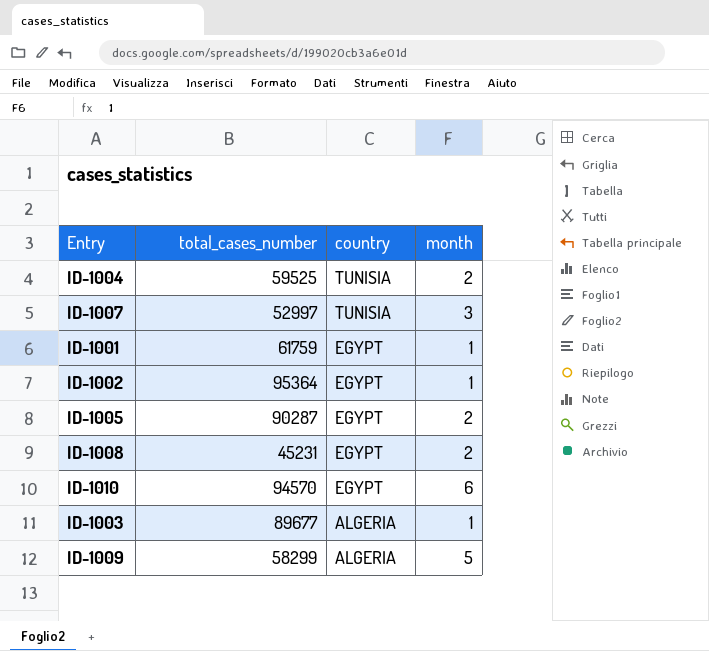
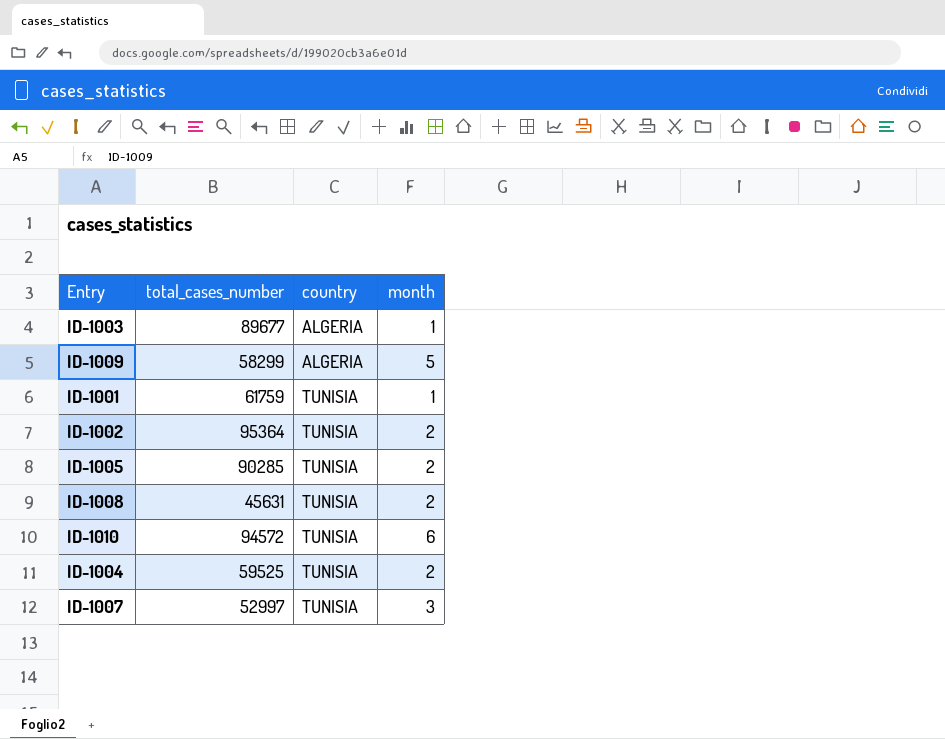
row order: country descending -> country ascending
ID-1001 | country: EGYPT -> TUNISIA
ID-1002 | country: EGYPT -> TUNISIA
ID-1002 | month: 1 -> 2
ID-1005 | total_cases_number: 90287 -> 90285
ID-1005 | country: EGYPT -> TUNISIA
ID-1008 | total_cases_number: 45231 -> 45631
ID-1008 | country: EGYPT -> TUNISIA
ID-1010 | total_cases_number: 94570 -> 94572
ID-1010 | country: EGYPT -> TUNISIA

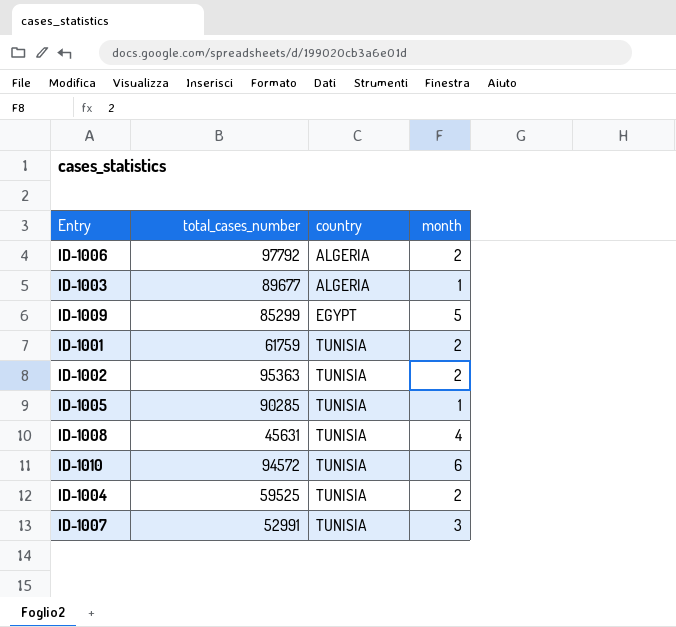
row ID-1006: none -> 97792 | ALGERIA | 2
ID-1009 | total_cases_number: 58299 -> 85299
ID-1009 | country: ALGERIA -> EGYPT
ID-1001 | month: 1 -> 2
ID-1002 | total_cases_number: 95364 -> 95363
ID-1005 | month: 2 -> 1
ID-1008 | month: 2 -> 4
ID-1007 | total_cases_number: 52997 -> 52991

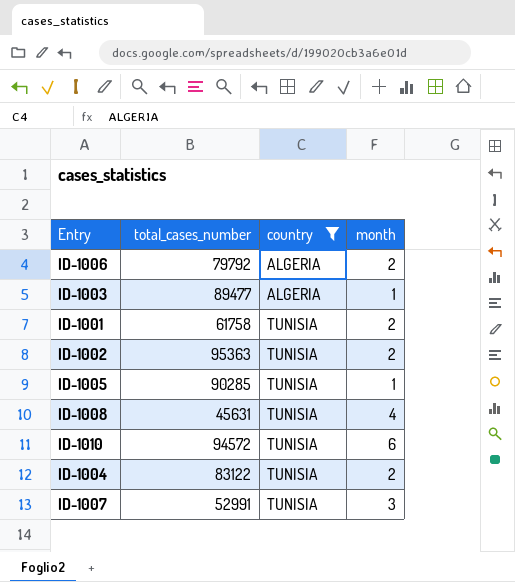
filter: none -> country != EGYPT
ID-1006 | total_cases_number: 97792 -> 79792
ID-1003 | total_cases_number: 89677 -> 89477
ID-1001 | total_cases_number: 61759 -> 61758
ID-1004 | total_cases_number: 59525 -> 83122

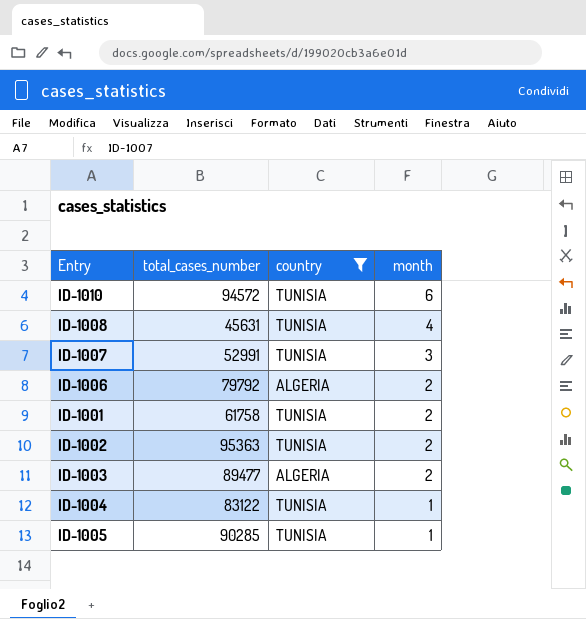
row order: country ascending -> month descending
ID-1003 | month: 1 -> 2
ID-1004 | month: 2 -> 1

